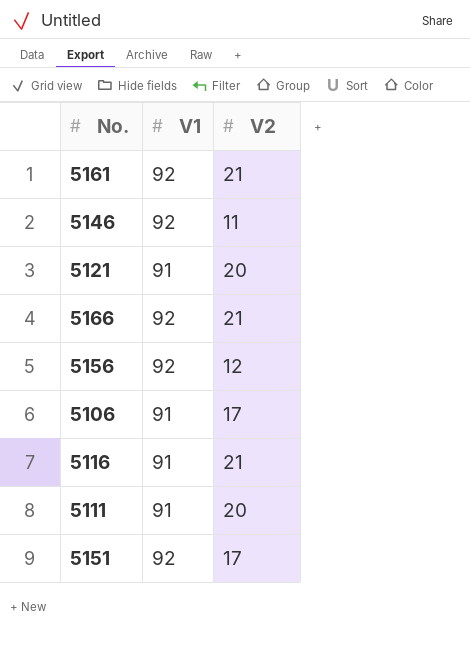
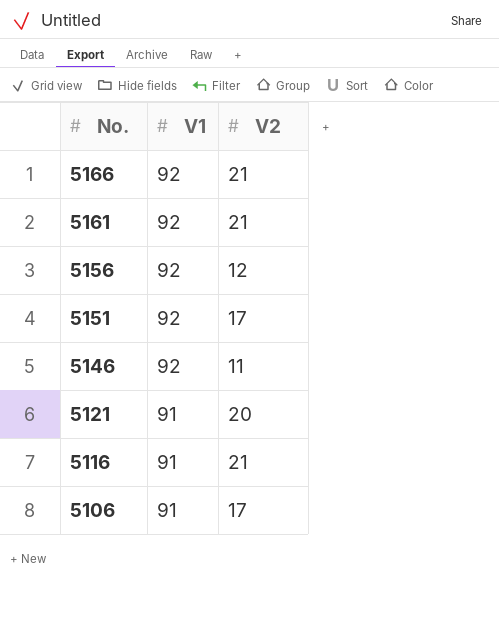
row order: none -> No. descending
row 5111: 91 | 20 -> none

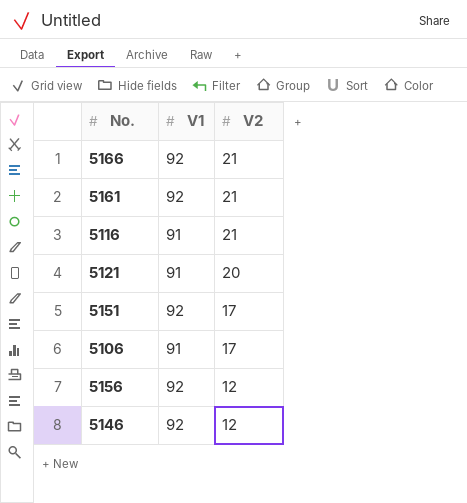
row order: No. descending -> V2 descending
5146 | V2: 11 -> 12

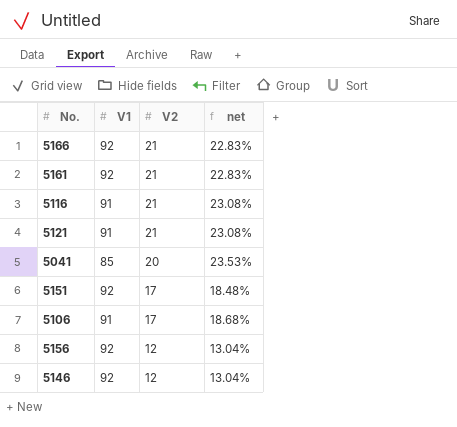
column net | formula: none -> [V2] / [V1]
5121 | V2: 20 -> 21
row 5041: none -> 85 | 20 | 23.53%

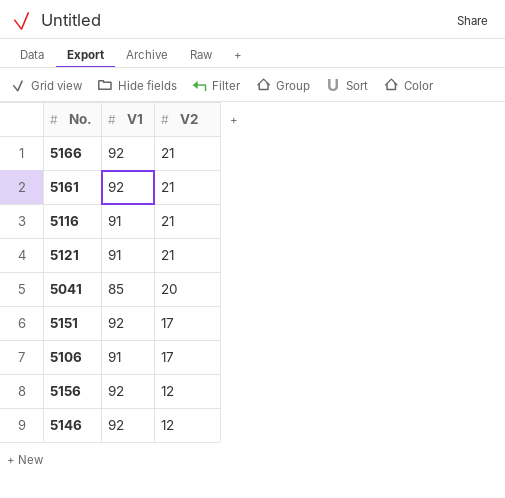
column net | formula: [V2] / [V1] -> none

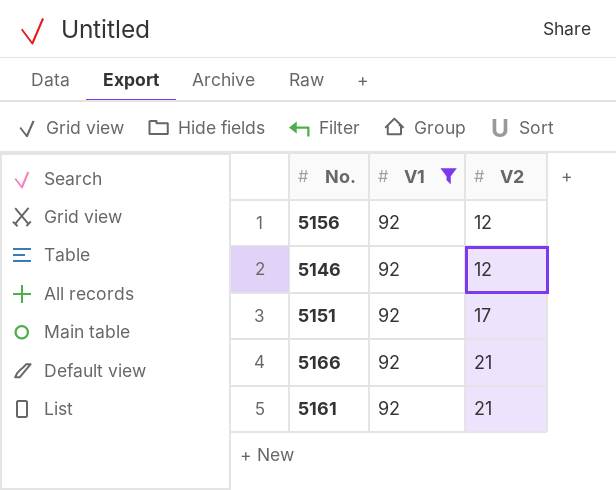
filter: none -> V1 = 92
row order: V2 descending -> V2 ascending

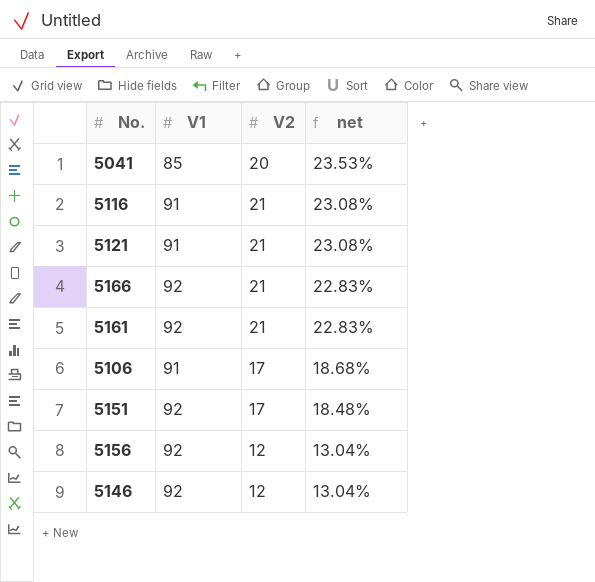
filter: V1 = 92 -> none
row order: V2 ascending -> net descending
column net | formula: none -> [V2] / [V1]

